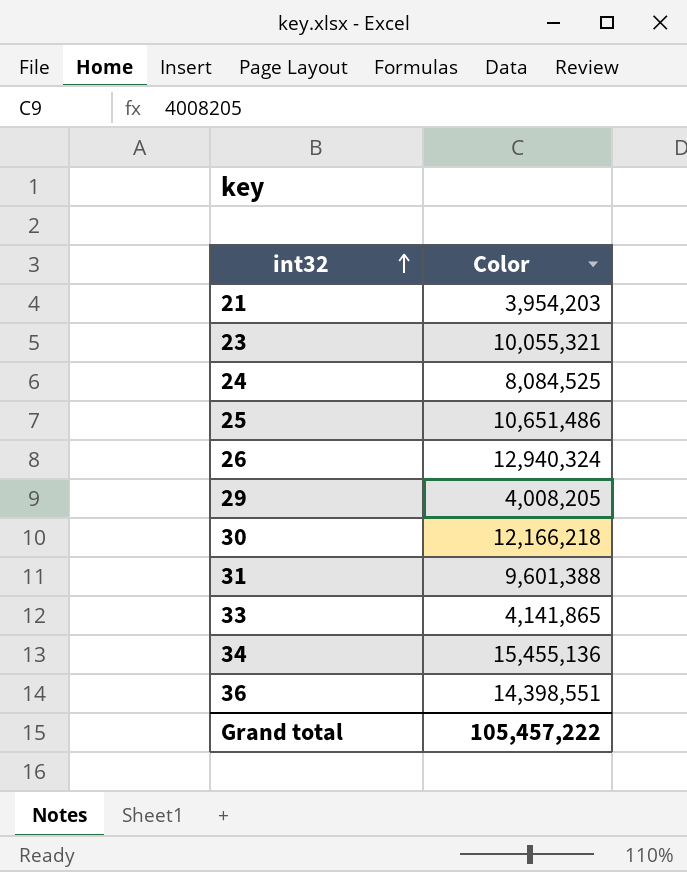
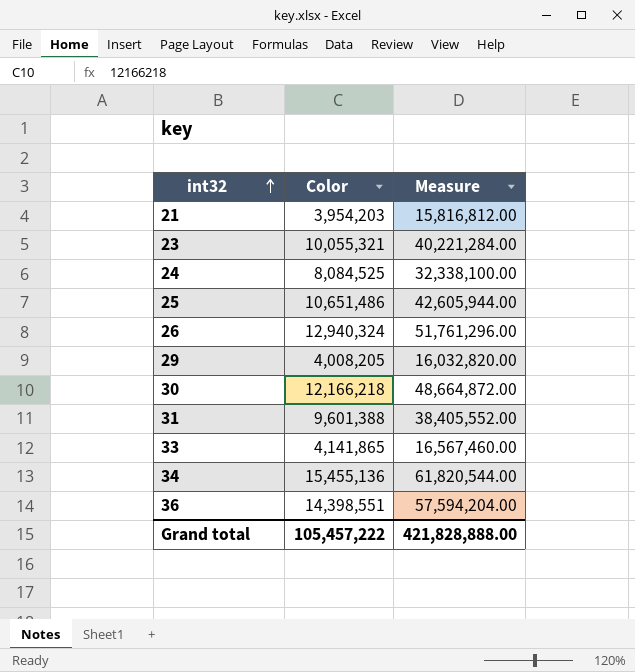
column Measure | formula: none -> [Color] * 4

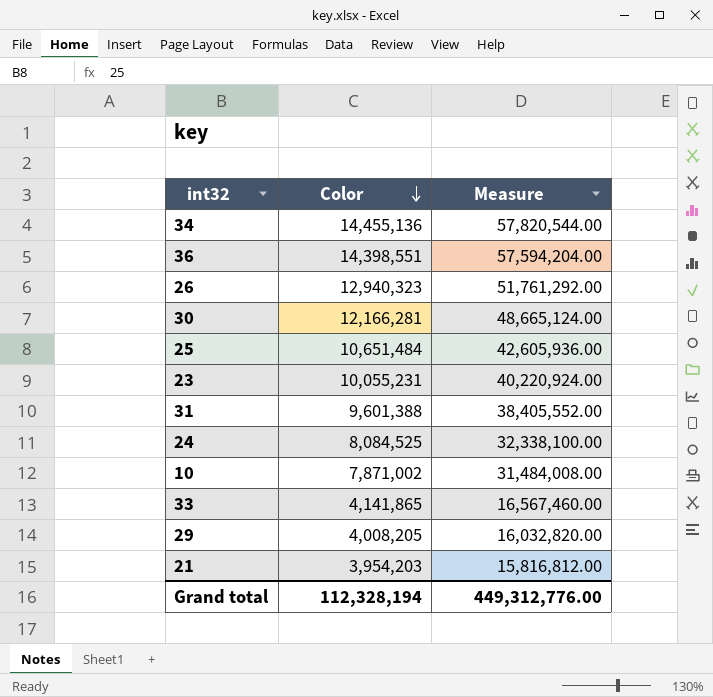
row order: int32 ascending -> Color descending
34 | Color: 15,455,136 -> 14,455,136
34 | Measure: 61,820,544.00 -> 57,820,544.00
26 | Color: 12,940,324 -> 12,940,323
26 | Measure: 51,761,296.00 -> 51,761,292.00
30 | Color: 12,166,218 -> 12,166,281
30 | Measure: 48,664,872.00 -> 48,665,124.00
25 | Color: 10,651,486 -> 10,651,484
25 | Measure: 42,605,944.00 -> 42,605,936.00
23 | Color: 10,055,321 -> 10,055,231
23 | Measure: 40,221,284.00 -> 40,220,924.00
row 10: none -> 7,871,002 | 31,484,008.00
Grand total | Color: 105,457,222 -> 112,328,194
Grand total | Measure: 421,828,888.00 -> 449,312,776.00

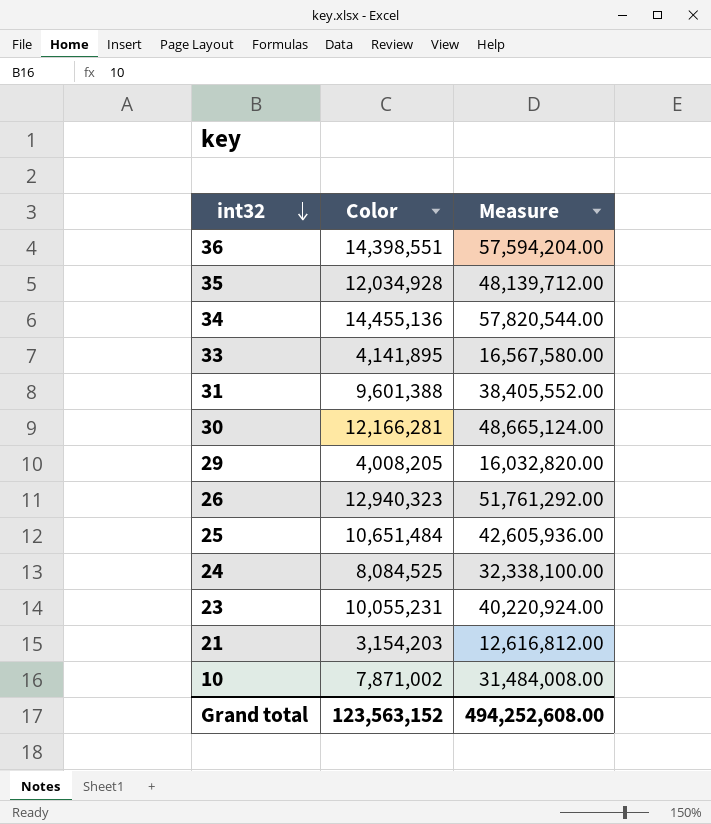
row order: Color descending -> int32 descending
row 35: none -> 12,034,928 | 48,139,712.00
33 | Color: 4,141,865 -> 4,141,895
33 | Measure: 16,567,460.00 -> 16,567,580.00
21 | Color: 3,954,203 -> 3,154,203
21 | Measure: 15,816,812.00 -> 12,616,812.00
Grand total | Color: 112,328,194 -> 123,563,152
Grand total | Measure: 449,312,776.00 -> 494,252,608.00

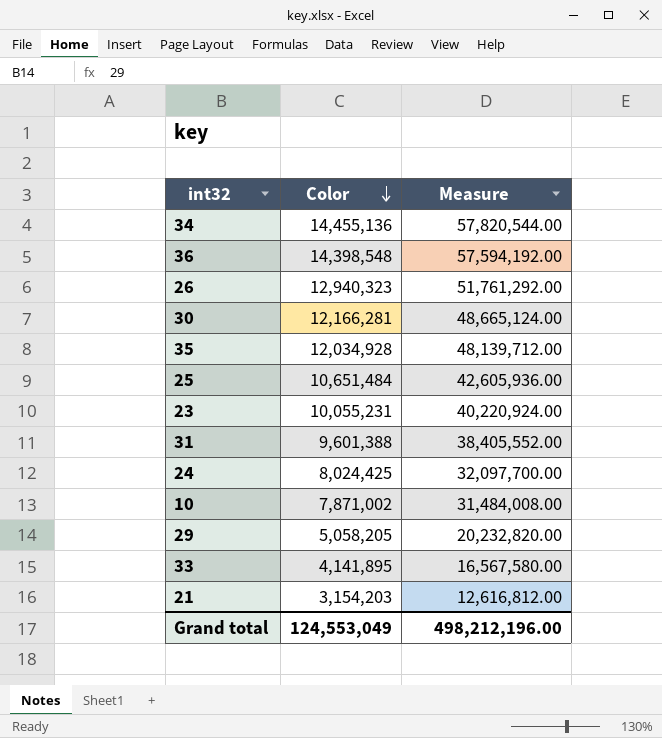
row order: int32 descending -> Color descending
36 | Color: 14,398,551 -> 14,398,548
36 | Measure: 57,594,204.00 -> 57,594,192.00
24 | Color: 8,084,525 -> 8,024,425
24 | Measure: 32,338,100.00 -> 32,097,700.00
29 | Color: 4,008,205 -> 5,058,205
29 | Measure: 16,032,820.00 -> 20,232,820.00
Grand total | Color: 123,563,152 -> 124,553,049
Grand total | Measure: 494,252,608.00 -> 498,212,196.00

